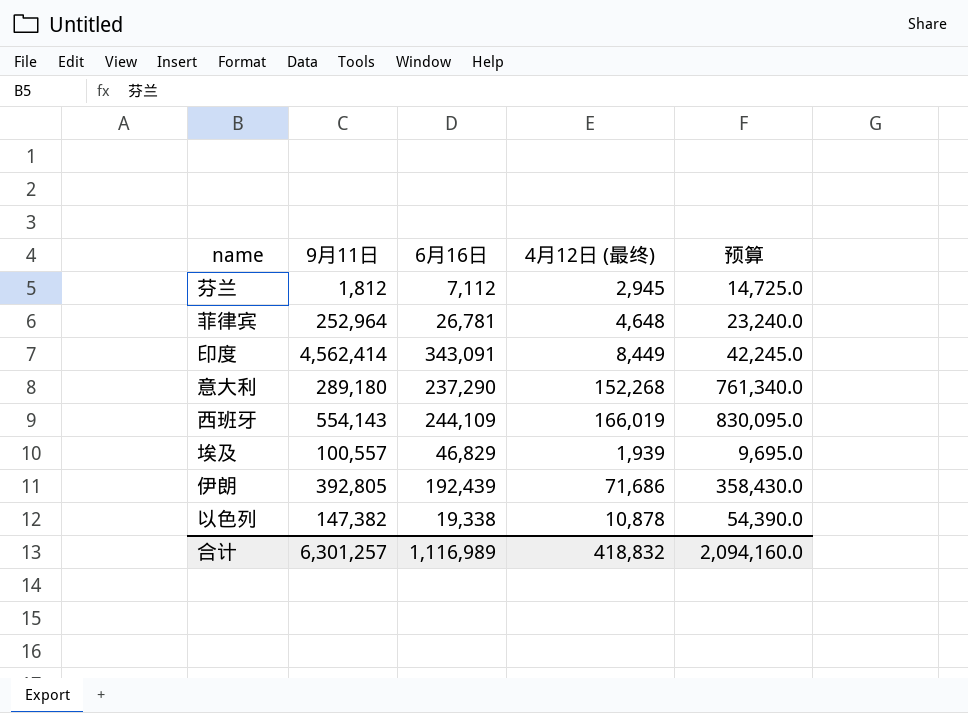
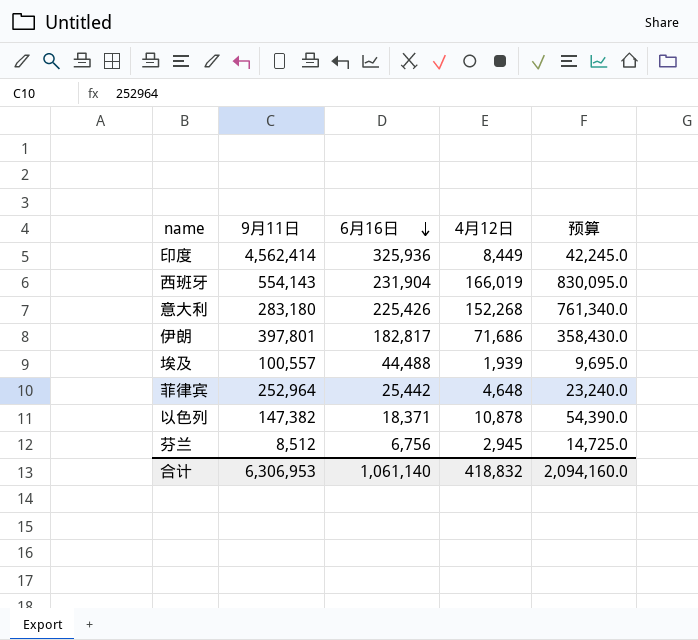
row order: none -> 6月16日 descending
column name: 4月12日 (最终) -> 4月12日
印度 | 6月16日: 343,091 -> 325,936
西班牙 | 6月16日: 244,109 -> 231,904
意大利 | 9月11日: 289,180 -> 283,180
意大利 | 6月16日: 237,290 -> 225,426
伊朗 | 9月11日: 392,805 -> 397,801
伊朗 | 6月16日: 192,439 -> 182,817
埃及 | 6月16日: 46,829 -> 44,488
菲律宾 | 6月16日: 26,781 -> 25,442
以色列 | 6月16日: 19,338 -> 18,371
芬兰 | 9月11日: 1,812 -> 8,512
芬兰 | 6月16日: 7,112 -> 6,756
合计 | 9月11日: 6,301,257 -> 6,306,953
合计 | 6月16日: 1,116,989 -> 1,061,140

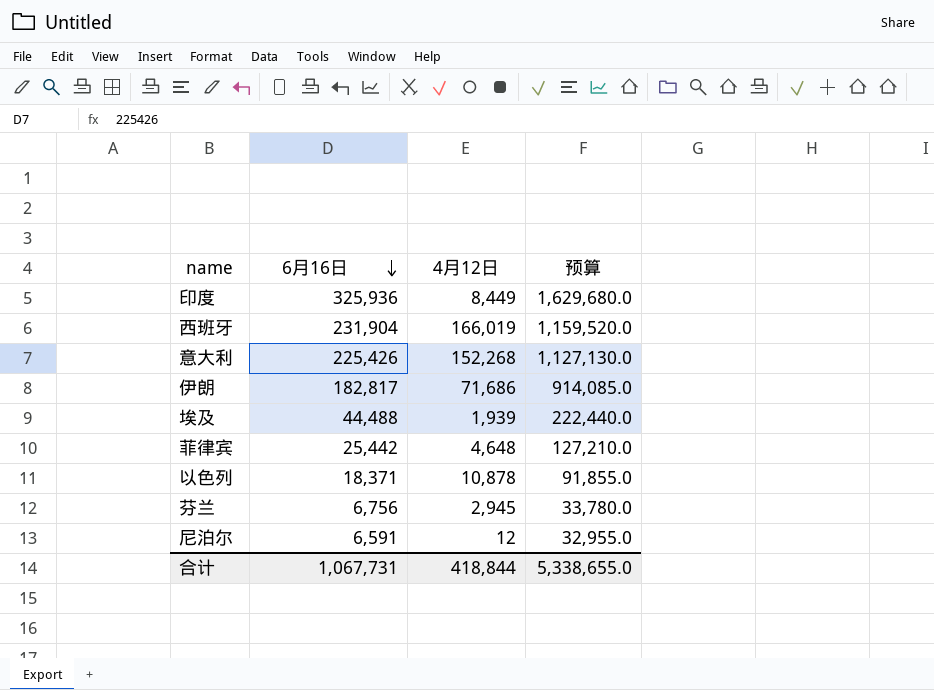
column 9月11日 | position: 2 -> none
column 预算 | formula: [4月12日] * 5 -> [6月16日] * 5
row 尼泊尔: none -> 6,591 | 12 | 32,955.0
合计 | 6月16日: 1,061,140 -> 1,067,731
合计 | 4月12日: 418,832 -> 418,844
合计 | 预算: 2,094,160.0 -> 5,338,655.0

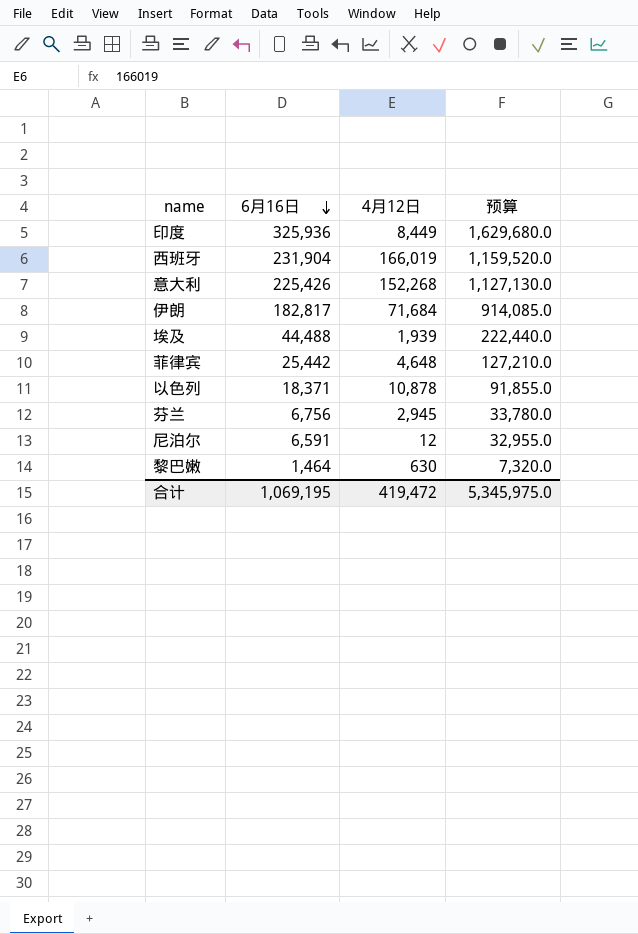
伊朗 | 4月12日: 71,686 -> 71,684
row 黎巴嫩: none -> 1,464 | 630 | 7,320.0
合计 | 6月16日: 1,067,731 -> 1,069,195
合计 | 4月12日: 418,844 -> 419,472
合计 | 预算: 5,338,655.0 -> 5,345,975.0

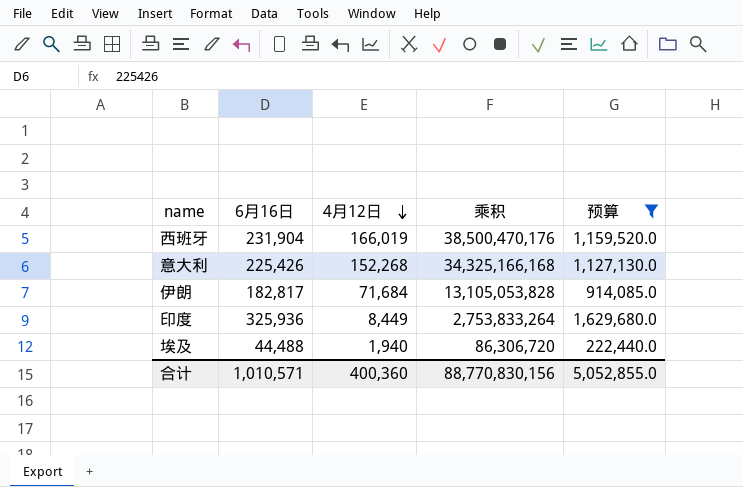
filter: none -> 预算 >= 222,440.0
row order: 6月16日 descending -> 4月12日 descending
column 乘积 | formula: none -> [6月16日] * [4月12日]
埃及 | 4月12日: 1,939 -> 1,940
合计 | 6月16日: 1,069,195 -> 1,010,571
合计 | 4月12日: 419,472 -> 400,360
合计 | 预算: 5,345,975.0 -> 5,052,855.0

